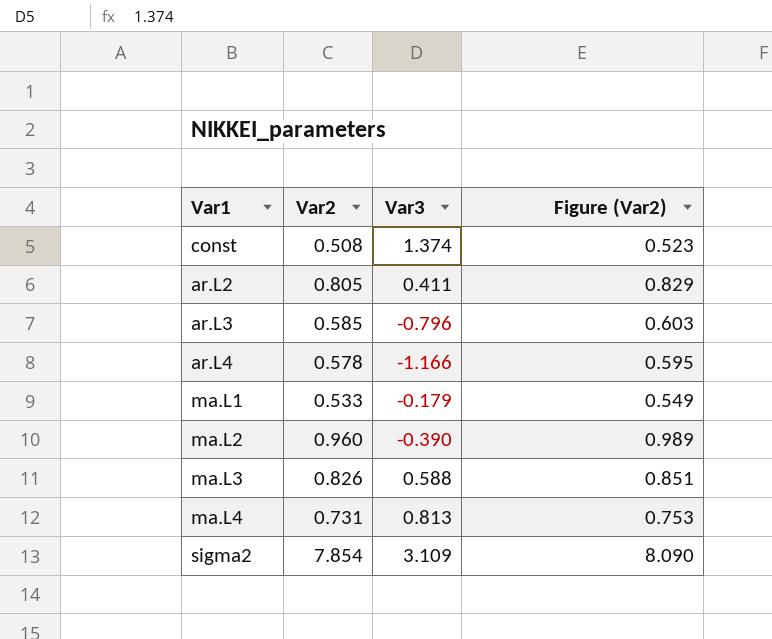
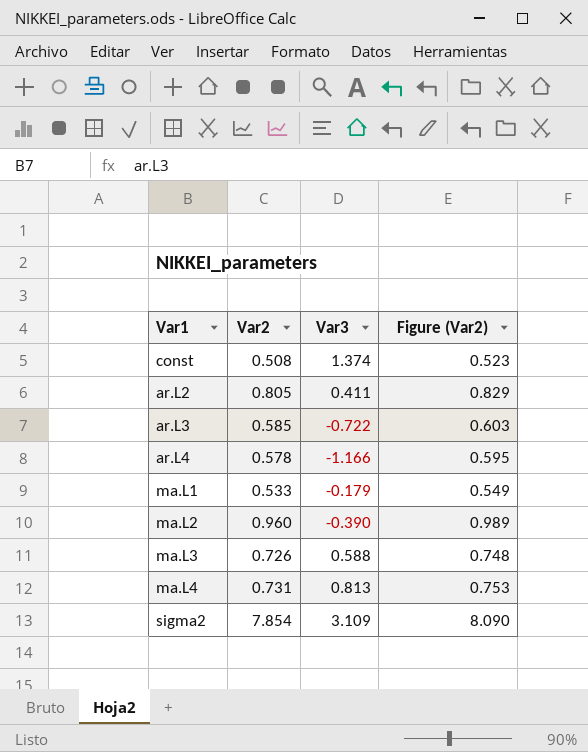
ar.L3 | Var3: -0.796 -> -0.722
ma.L3 | Var2: 0.826 -> 0.726
ma.L3 | Figure (Var2): 0.851 -> 0.748

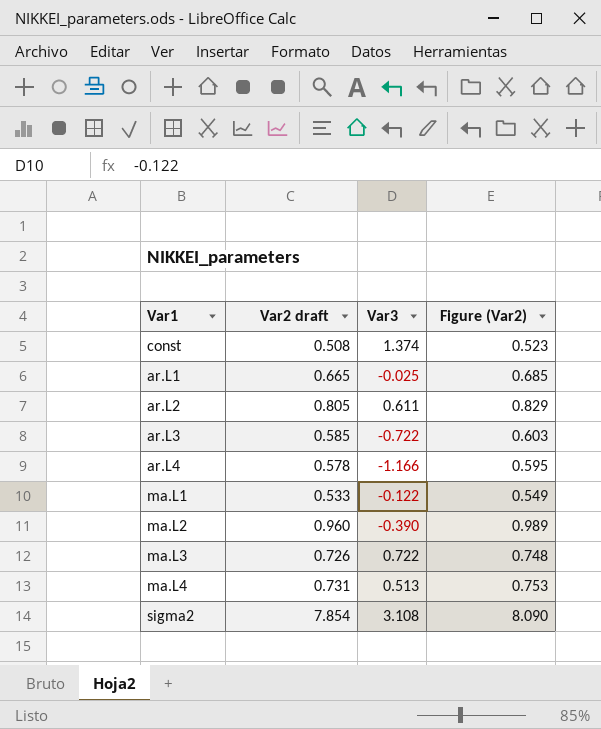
column name: Var2 -> Var2 draft
row ar.L1: none -> 0.665 | -0.025 | 0.685
ar.L2 | Var3: 0.411 -> 0.611
ma.L1 | Var3: -0.179 -> -0.122
ma.L3 | Var3: 0.588 -> 0.722
ma.L4 | Var3: 0.813 -> 0.513
sigma2 | Var3: 3.109 -> 3.108

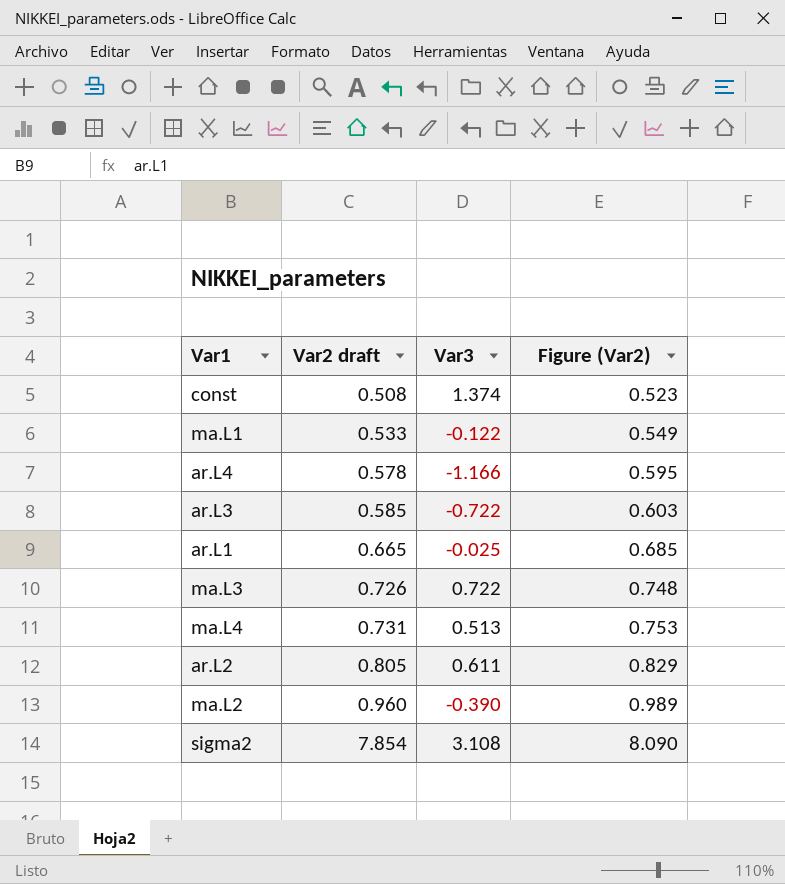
row order: none -> Var2 draft ascending

